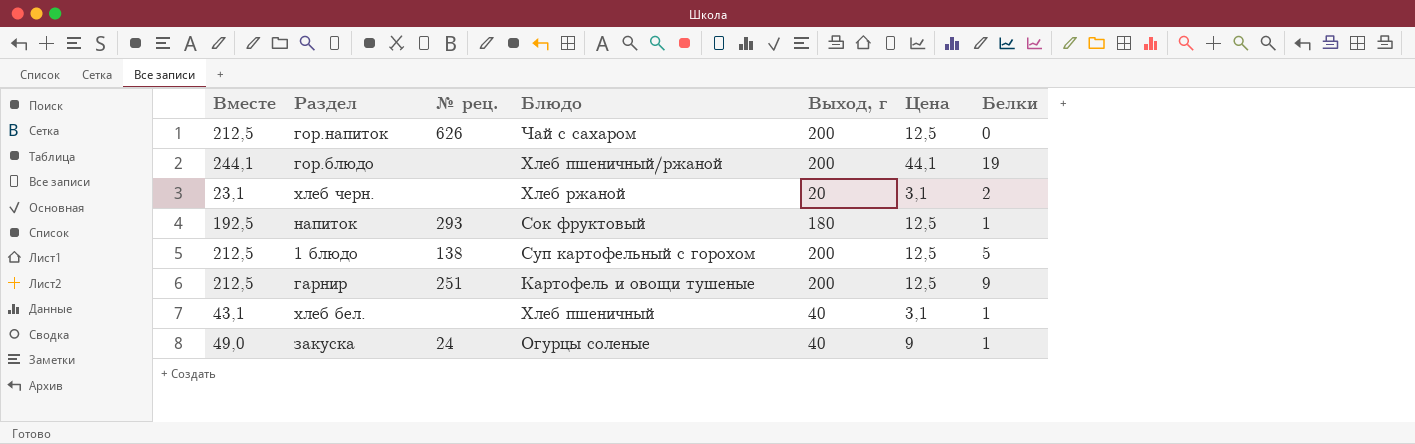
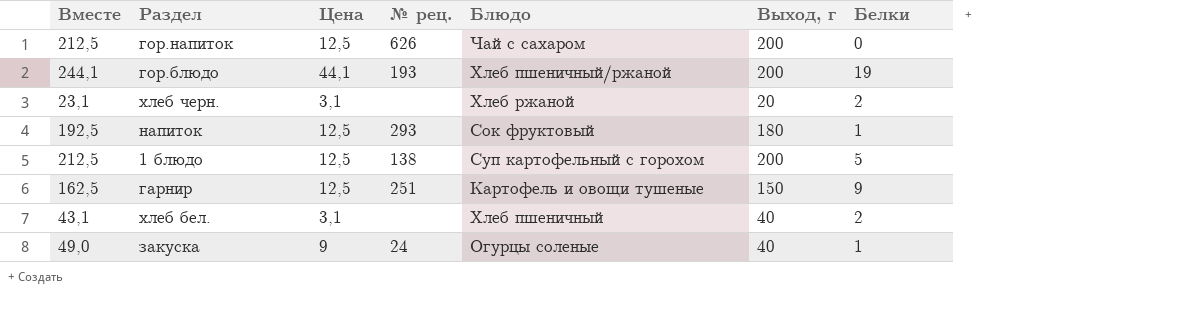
column Цена | position: 6 -> 3
гор.блюдо | № рец.: none -> 193
гарнир | Вместе: 212,5 -> 162,5
гарнир | Выход, г: 200 -> 150
хлеб бел. | Белки: 1 -> 2

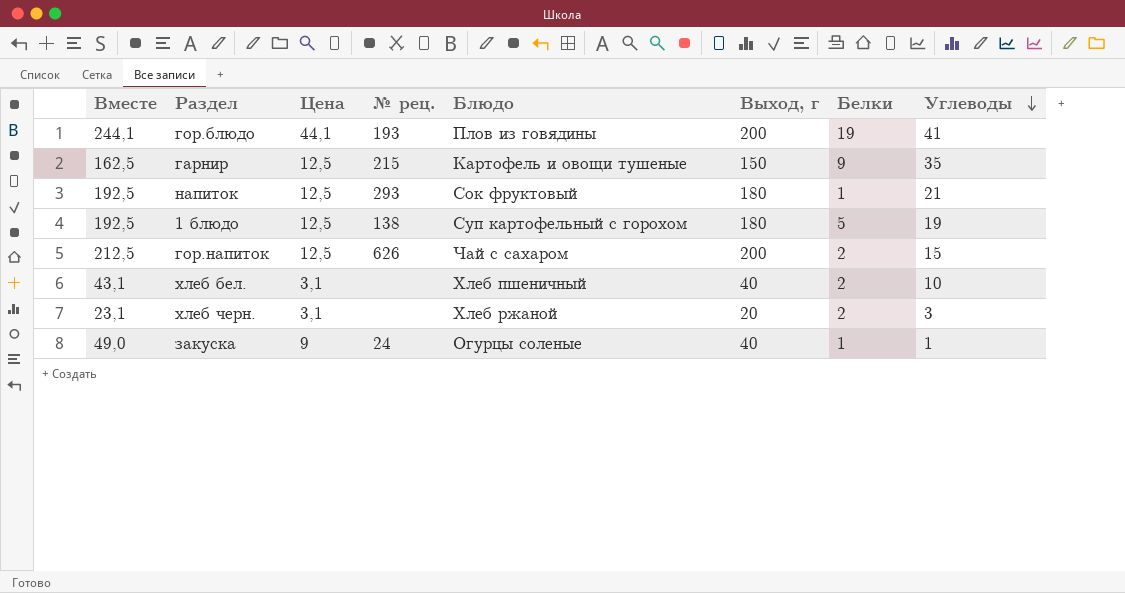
row order: none -> Углеводы descending
column Углеводы | position: none -> 8
гор.блюдо | Блюдо: Хлеб пшеничный/ржаной -> Плов из говядины
гарнир | № рец.: 251 -> 215
1 блюдо | Вместе: 212,5 -> 192,5
1 блюдо | Выход, г: 200 -> 180
гор.напиток | Белки: 0 -> 2

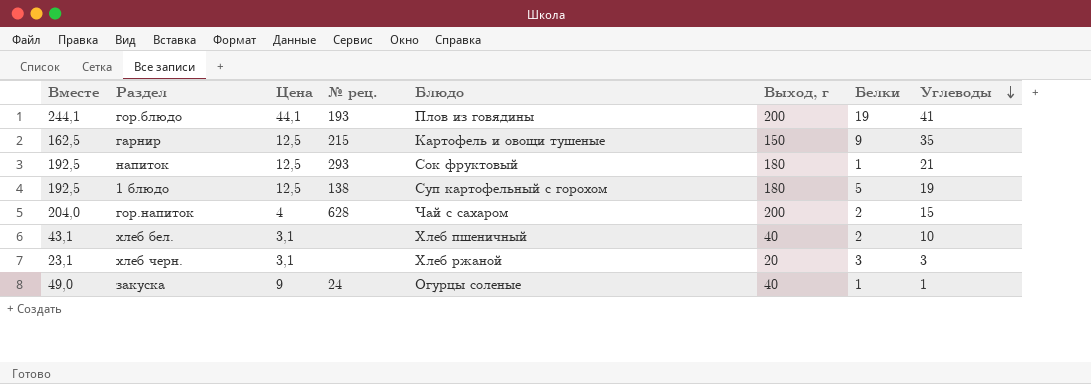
гор.напиток | Вместе: 212,5 -> 204,0
гор.напиток | Цена: 12,5 -> 4
гор.напиток | № рец.: 626 -> 628
хлеб черн. | Белки: 2 -> 3

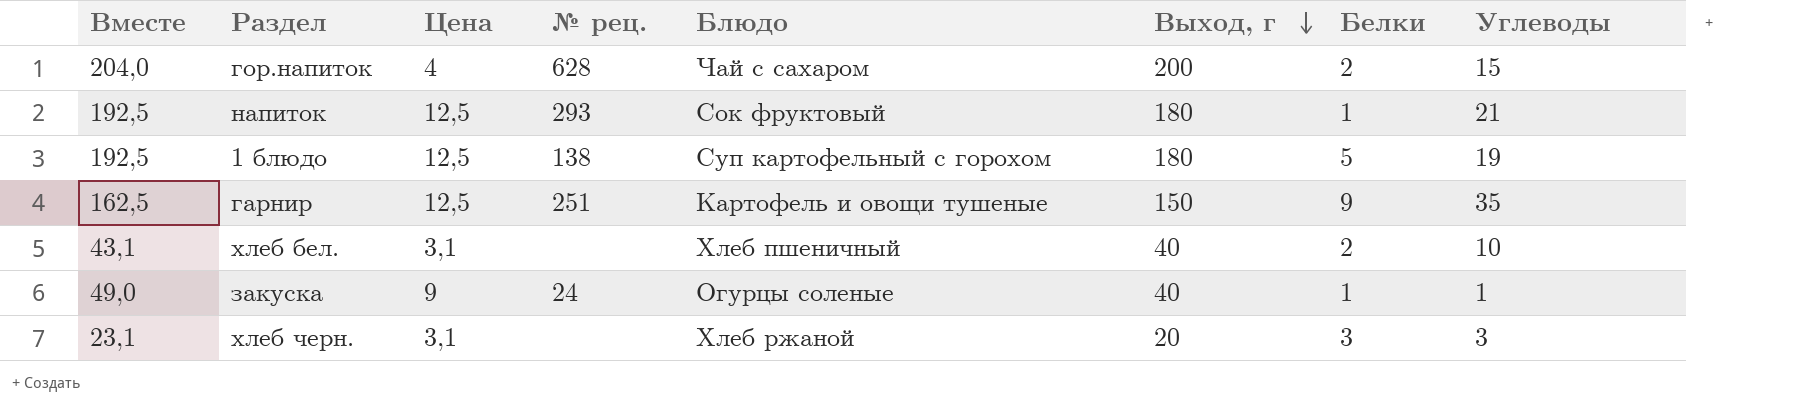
row order: Углеводы descending -> Выход, г descending
row гор.блюдо: 244,1 | 44,1 | 193 | Плов из говядины | 200 | 19 | 41 -> none
гарнир | № рец.: 215 -> 251

